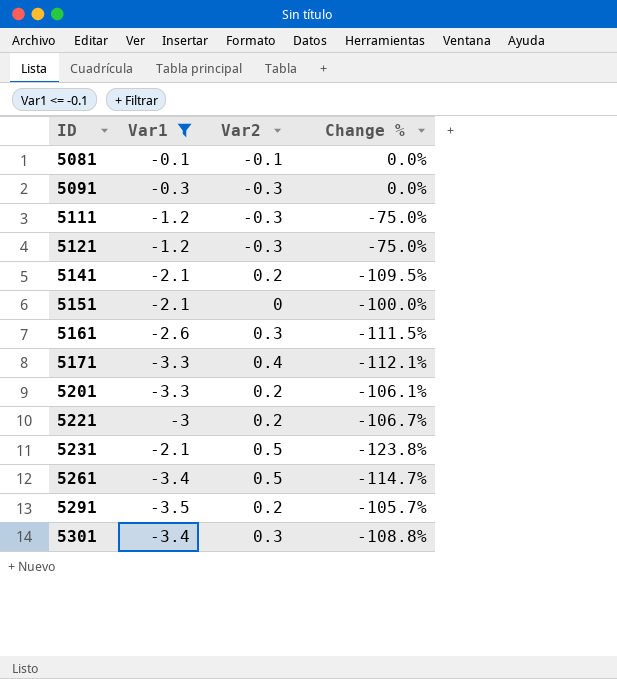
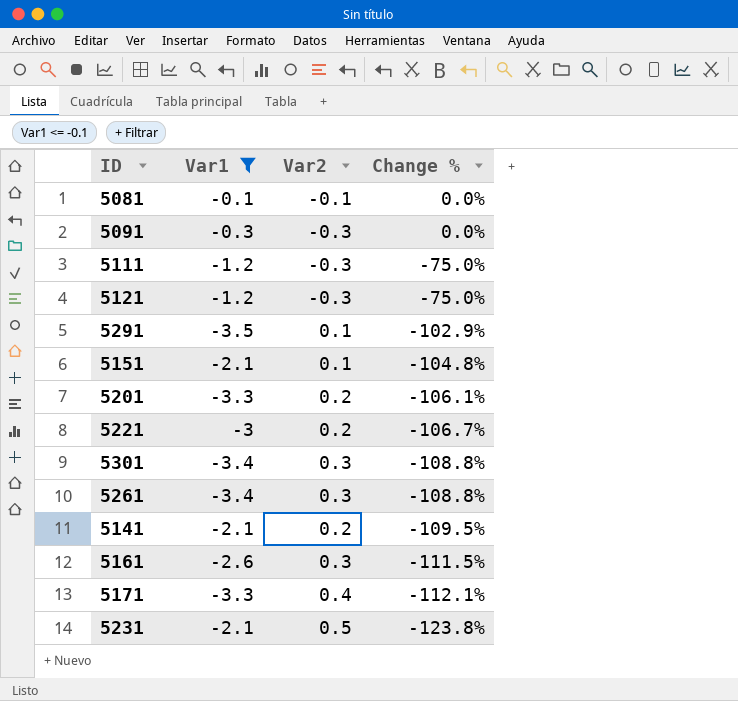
row order: ID ascending -> Change % descending
5291 | Var2: 0.2 -> 0.1
5291 | Change %: -105.7% -> -102.9%
5151 | Var2: 0 -> 0.1
5151 | Change %: -100.0% -> -104.8%
5261 | Var2: 0.5 -> 0.3
5261 | Change %: -114.7% -> -108.8%

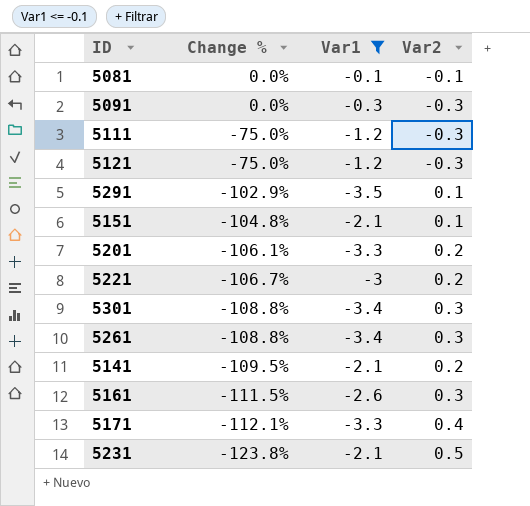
column Change % | position: 4 -> 2

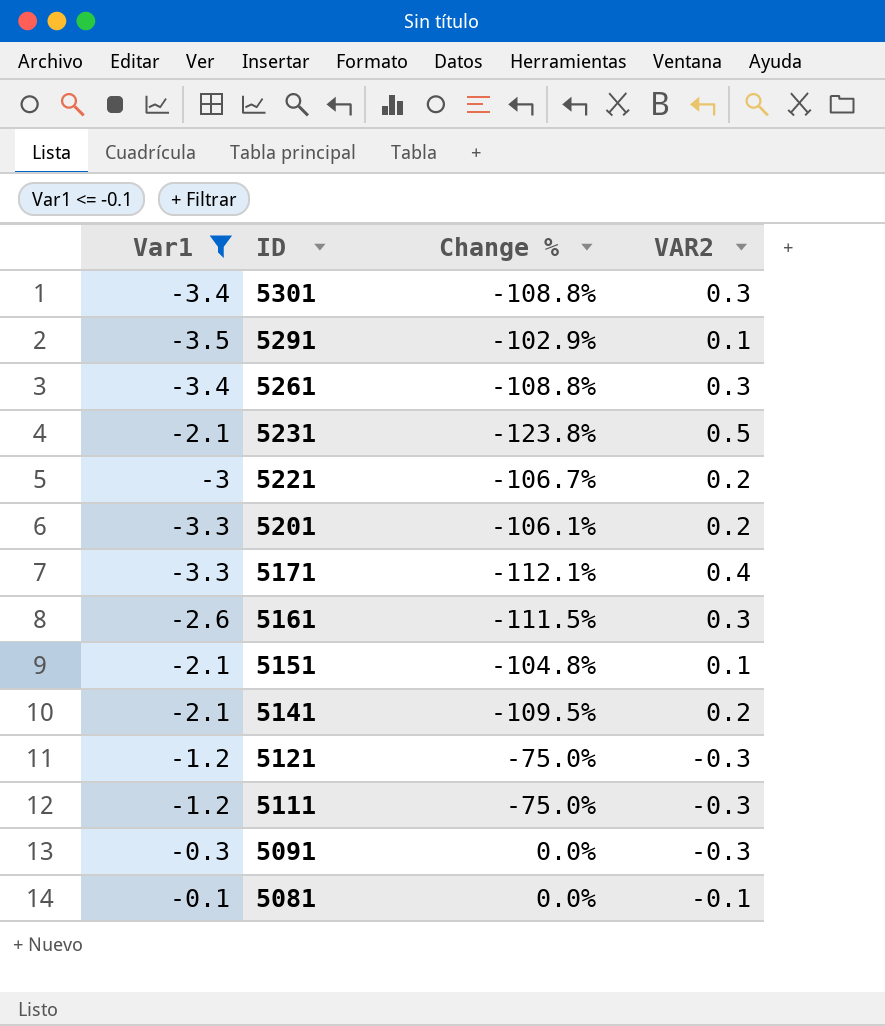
row order: Change % descending -> ID descending
column Var1 | position: 3 -> 1
column name: Var2 -> VAR2

